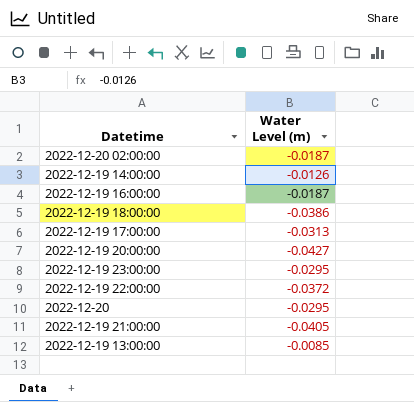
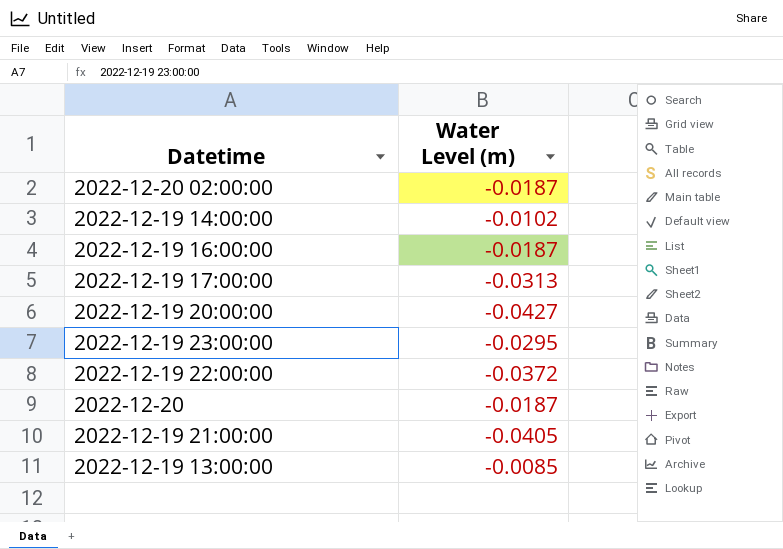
row 2022-12-19 18:00:00: -0.0386 -> none
2022-12-19 14:00:00 | Water Level (m): -0.0126 -> -0.0102
2022-12-20 | Water Level (m): -0.0295 -> -0.0187

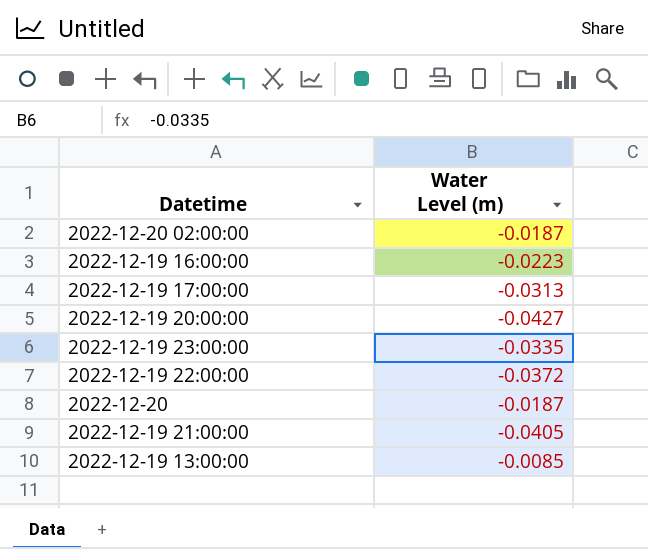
row 2022-12-19 14:00:00: -0.0102 -> none
2022-12-19 16:00:00 | Water Level (m): -0.0187 -> -0.0223
2022-12-19 23:00:00 | Water Level (m): -0.0295 -> -0.0335

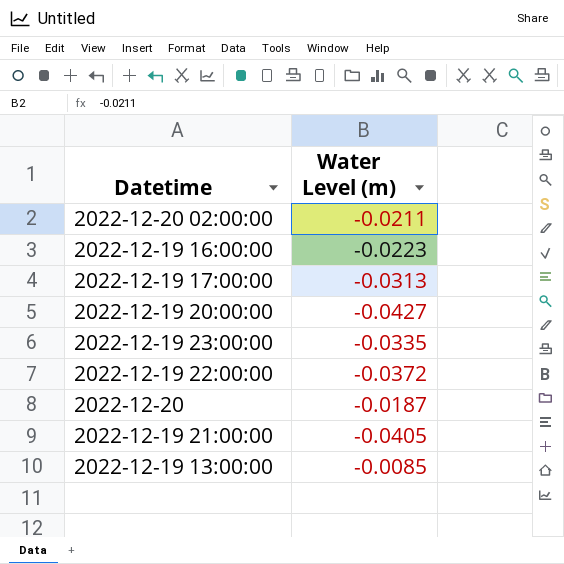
2022-12-20 02:00:00 | Water Level (m): -0.0187 -> -0.0211

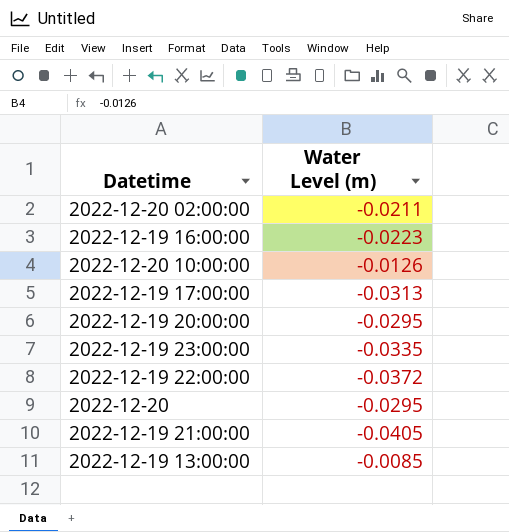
row 2022-12-20 10:00:00: none -> -0.0126
2022-12-19 20:00:00 | Water Level (m): -0.0427 -> -0.0295
2022-12-20 | Water Level (m): -0.0187 -> -0.0295

